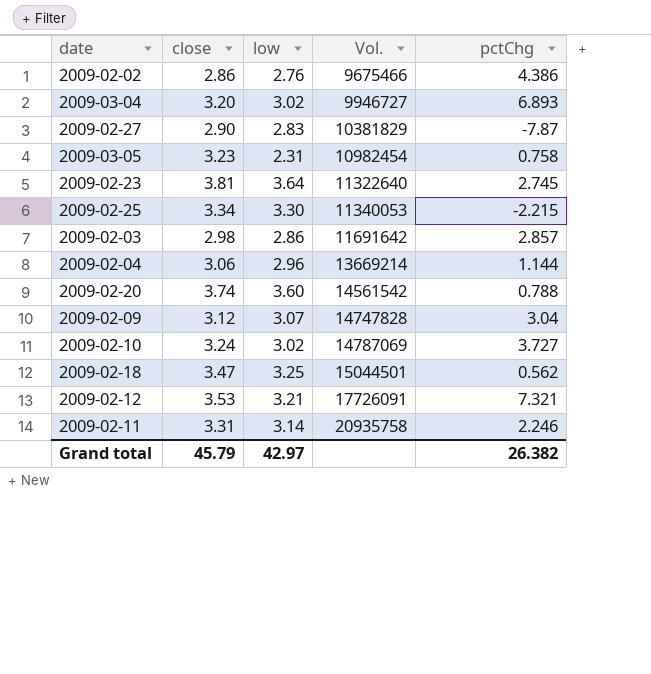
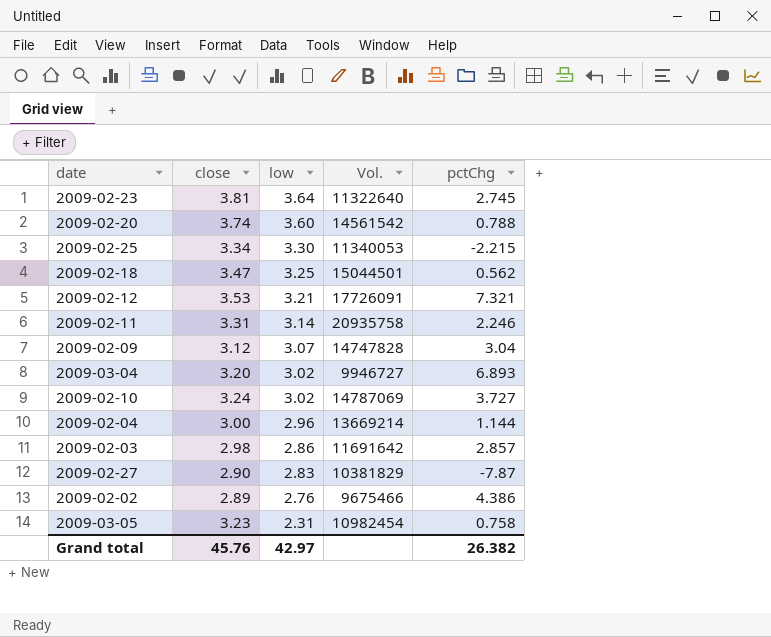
row order: Vol. ascending -> low descending
2009-02-04 | close: 3.06 -> 3.00
2009-02-02 | close: 2.86 -> 2.89
Grand total | close: 45.79 -> 45.76

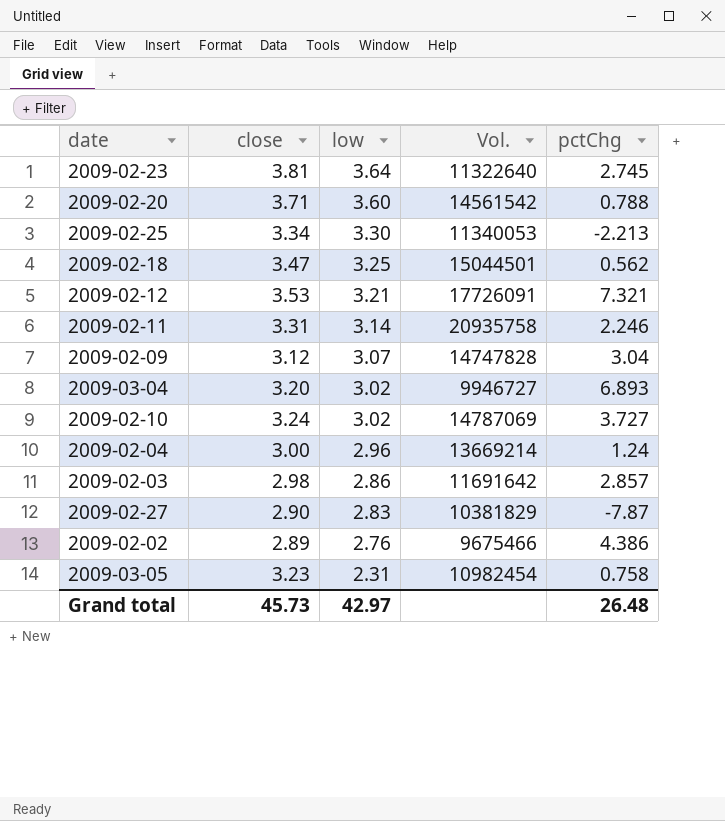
2009-02-20 | close: 3.74 -> 3.71
2009-02-25 | pctChg: -2.215 -> -2.213
2009-02-04 | pctChg: 1.144 -> 1.24
Grand total | close: 45.76 -> 45.73
Grand total | pctChg: 26.382 -> 26.48

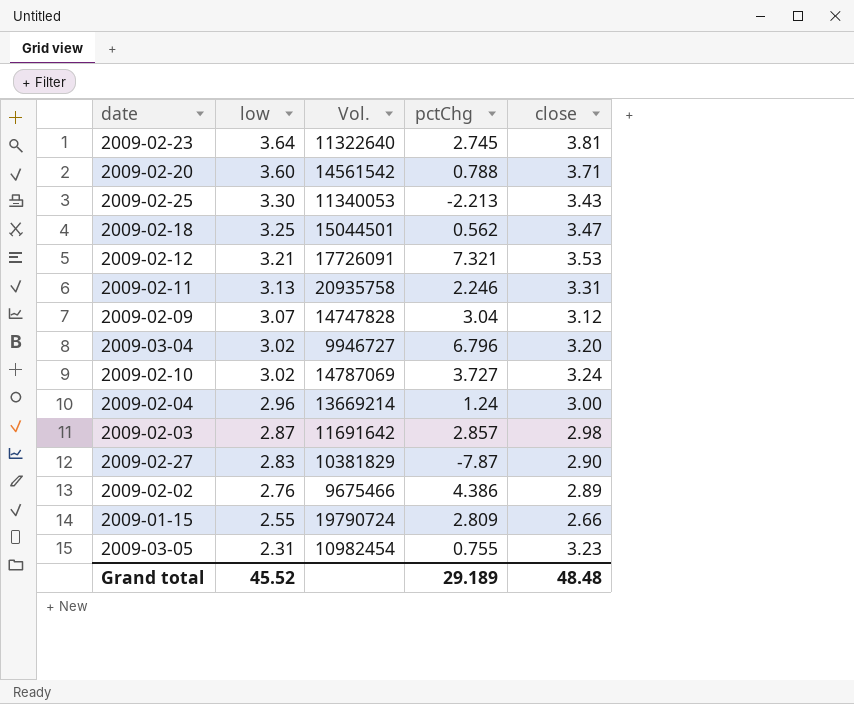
column close | position: 2 -> 5
2009-02-25 | close: 3.34 -> 3.43
2009-02-11 | low: 3.14 -> 3.13
2009-03-04 | pctChg: 6.893 -> 6.796
2009-02-03 | low: 2.86 -> 2.87
row 2009-01-15: none -> 2.55 | 19790724 | 2.809 | 2.66
2009-03-05 | pctChg: 0.758 -> 0.755
Grand total | low: 42.97 -> 45.52
Grand total | pctChg: 26.48 -> 29.189
Grand total | close: 45.73 -> 48.48

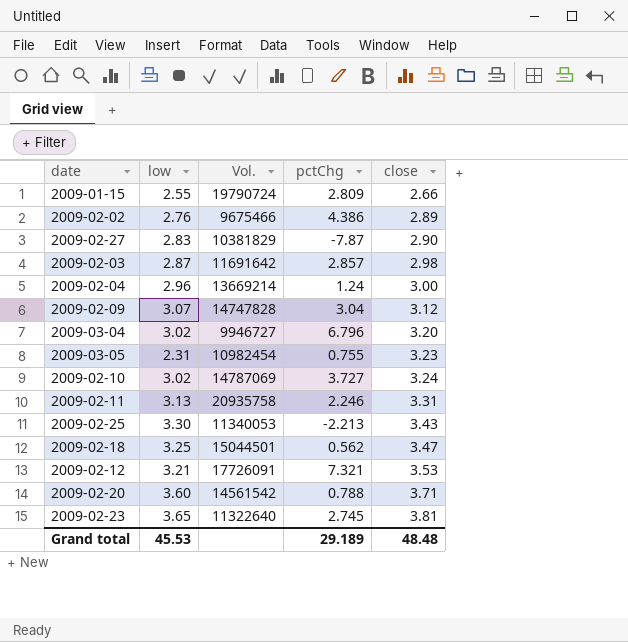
row order: low descending -> close ascending
2009-02-23 | low: 3.64 -> 3.65
Grand total | low: 45.52 -> 45.53

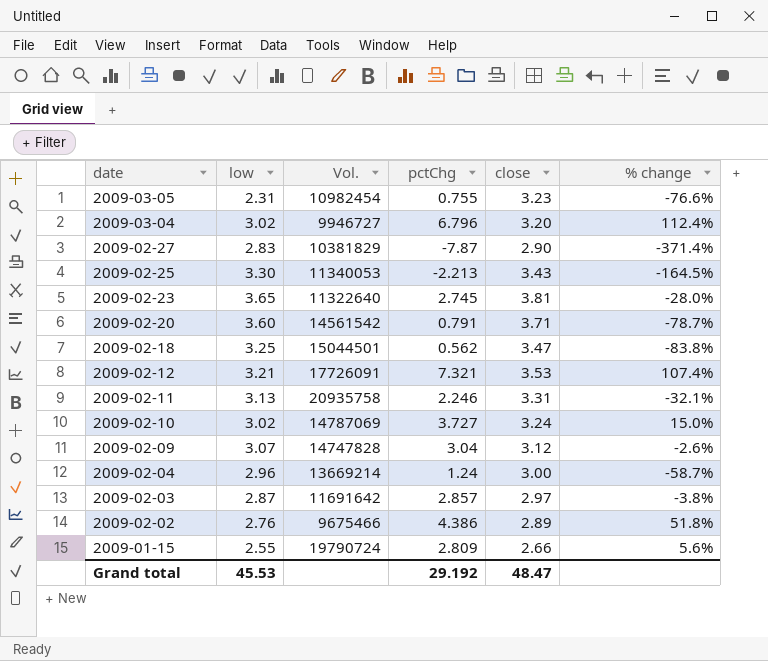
row order: close ascending -> date descending
column % change | formula: none -> ([pctChg] - [close]) / [close]
2009-02-20 | pctChg: 0.788 -> 0.791
2009-02-03 | close: 2.98 -> 2.97
Grand total | pctChg: 29.189 -> 29.192
Grand total | close: 48.48 -> 48.47

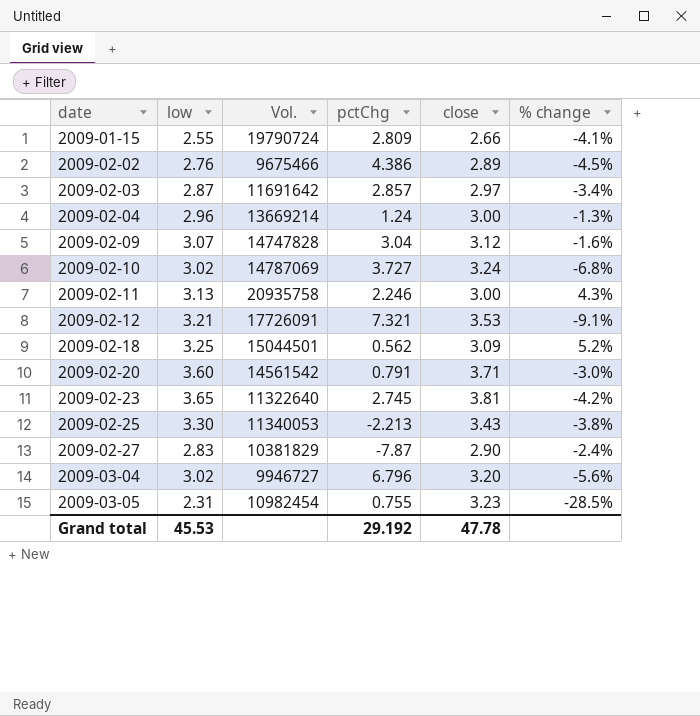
row order: date descending -> date ascending
column % change | formula: ([pctChg] - [close]) / [close] -> ([low] - [close]) / [close]
2009-02-11 | close: 3.31 -> 3.00
2009-02-18 | close: 3.47 -> 3.09
Grand total | close: 48.47 -> 47.78

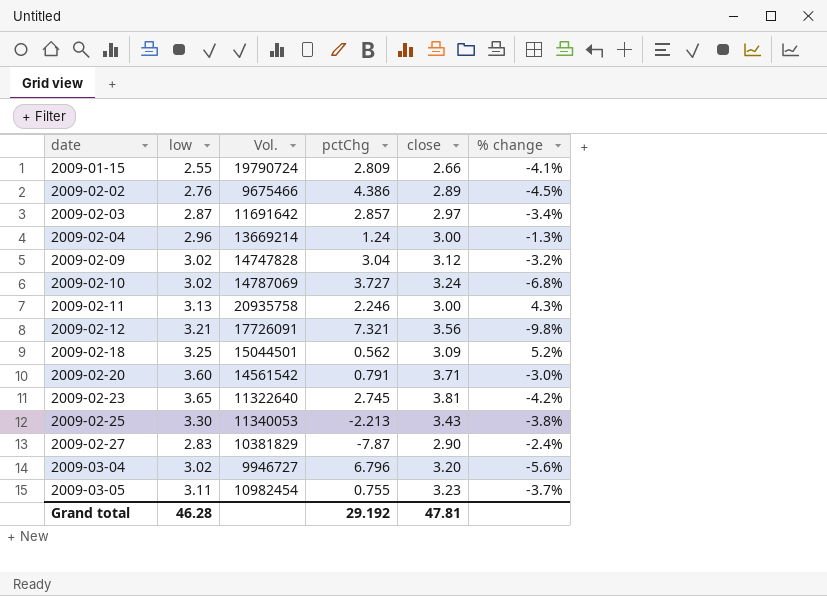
2009-02-09 | low: 3.07 -> 3.02
2009-02-09 | % change: -1.6% -> -3.2%
2009-02-12 | close: 3.53 -> 3.56
2009-02-12 | % change: -9.1% -> -9.8%
2009-03-05 | low: 2.31 -> 3.11
2009-03-05 | % change: -28.5% -> -3.7%
Grand total | low: 45.53 -> 46.28
Grand total | close: 47.78 -> 47.81

